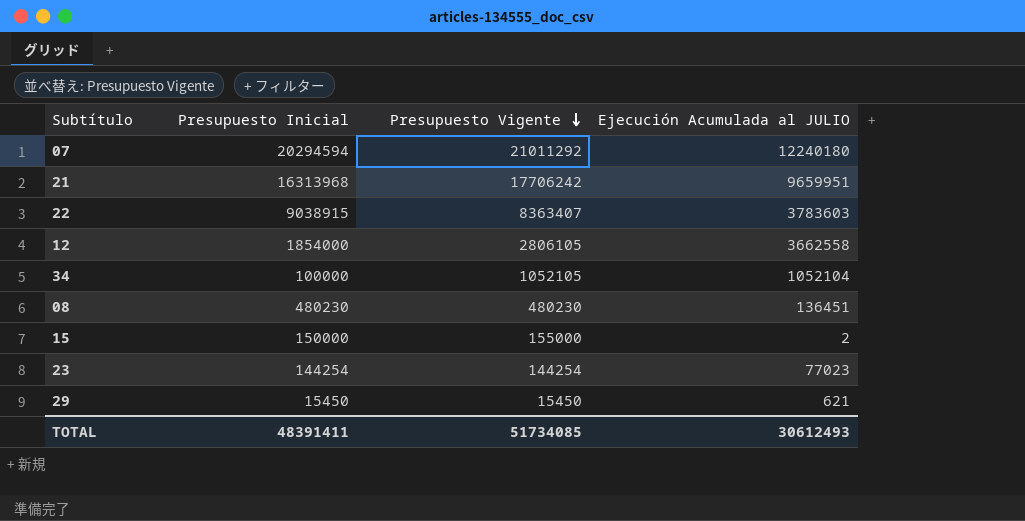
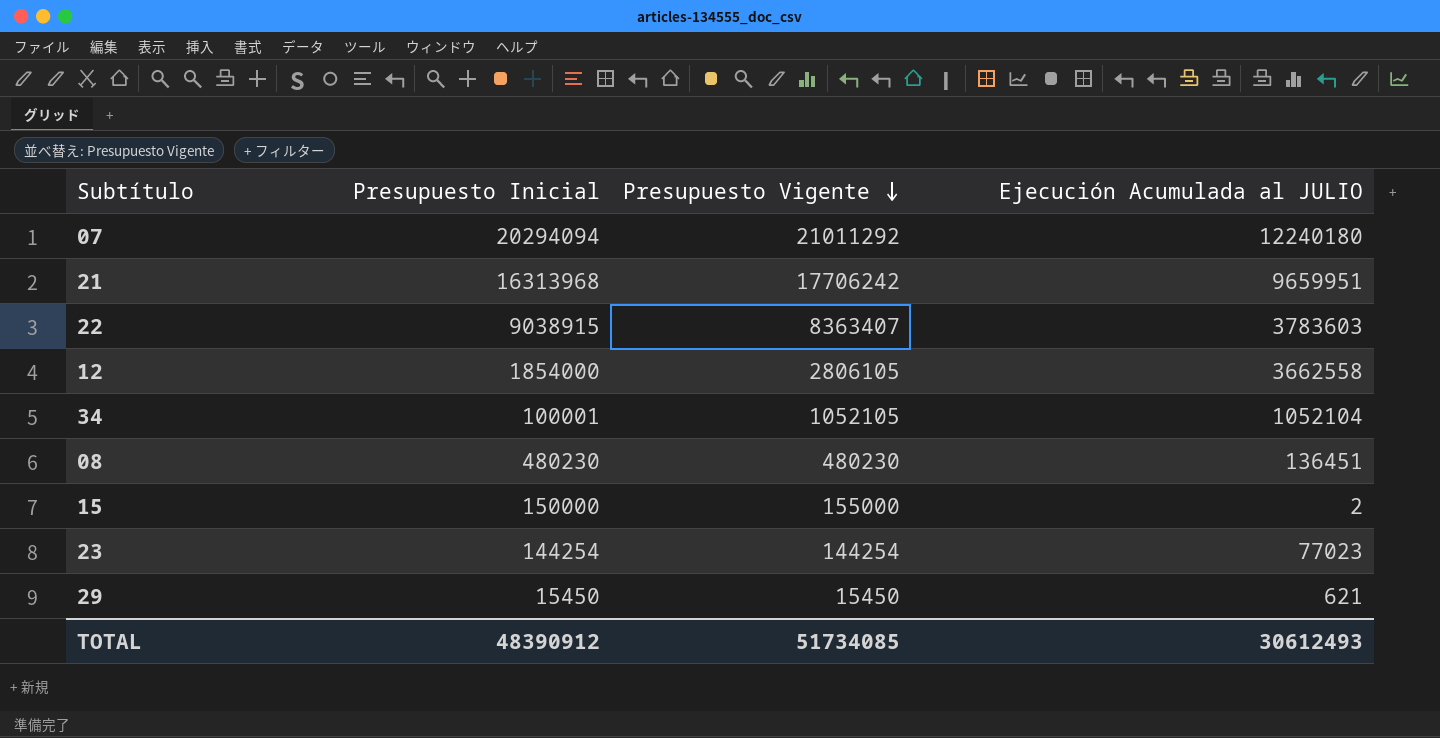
07 | Presupuesto Inicial: 20294594 -> 20294094
34 | Presupuesto Inicial: 100000 -> 100001
TOTAL | Presupuesto Inicial: 48391411 -> 48390912

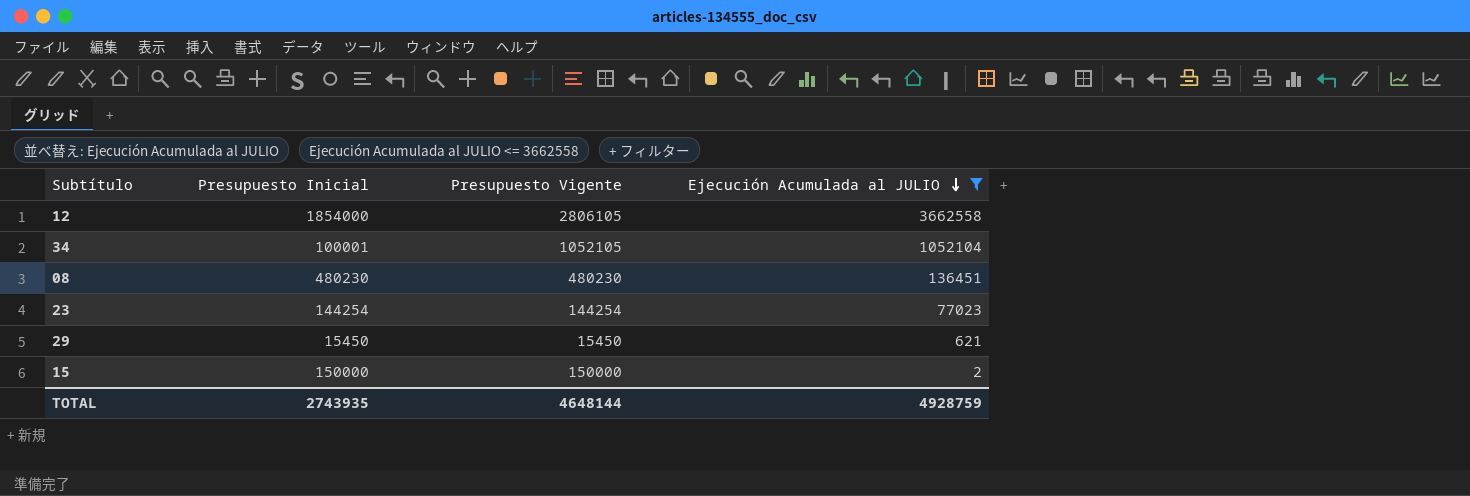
filter: none -> Ejecución Acumulada al JULIO <= 3662558
row order: Presupuesto Vigente descending -> Ejecución Acumulada al JULIO descending
15 | Presupuesto Vigente: 155000 -> 150000
TOTAL | Presupuesto Inicial: 48390912 -> 2743935
TOTAL | Presupuesto Vigente: 51734085 -> 4648144
TOTAL | Ejecución Acumulada al JULIO: 30612493 -> 4928759

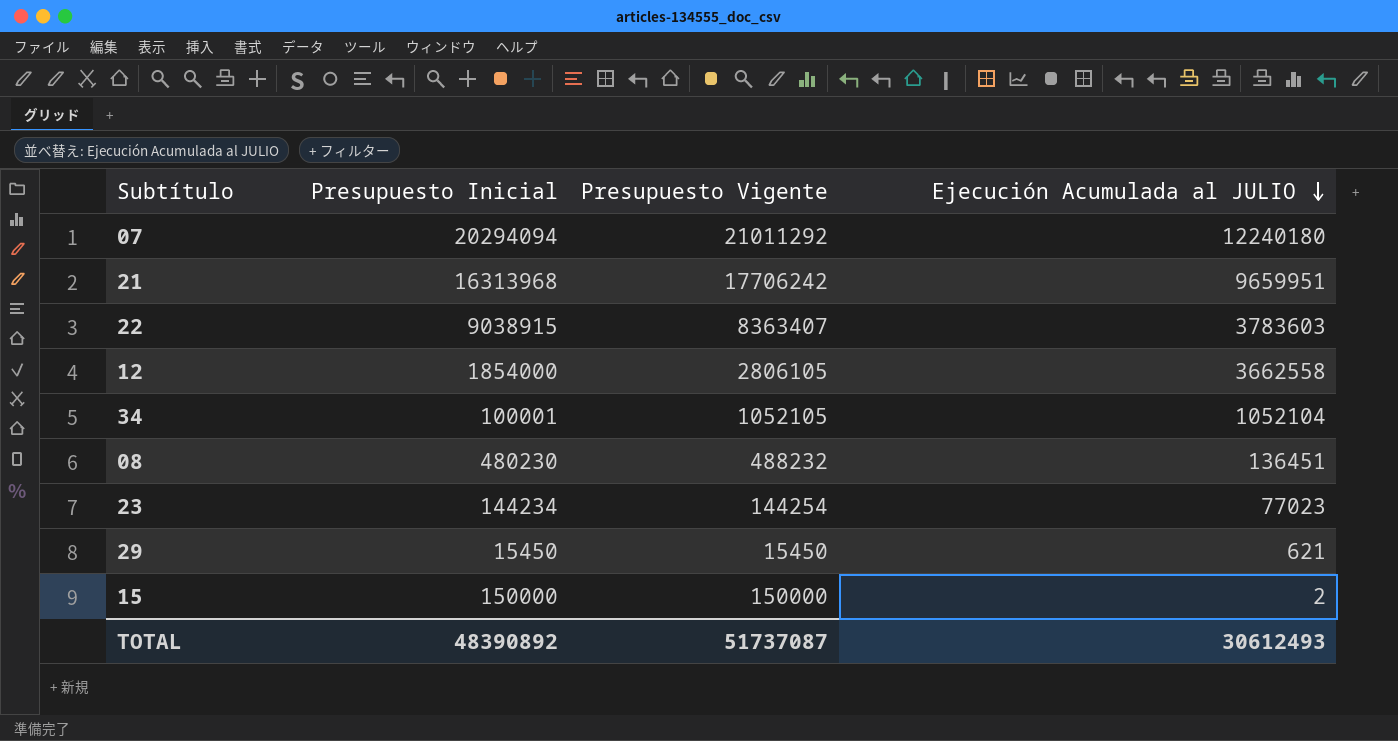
filter: Ejecución Acumulada al JULIO <= 3662558 -> none
08 | Presupuesto Vigente: 480230 -> 488232
23 | Presupuesto Inicial: 144254 -> 144234
TOTAL | Presupuesto Inicial: 2743935 -> 48390892
TOTAL | Presupuesto Vigente: 4648144 -> 51737087
TOTAL | Ejecución Acumulada al JULIO: 4928759 -> 30612493

